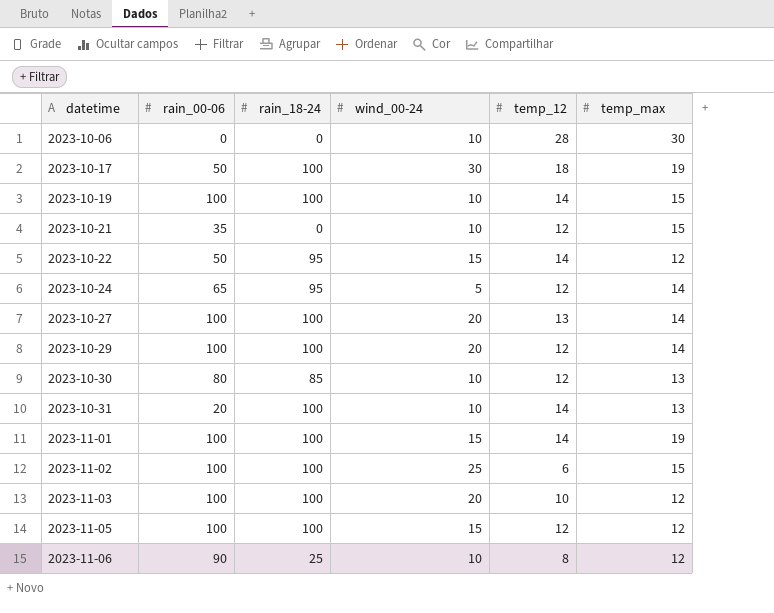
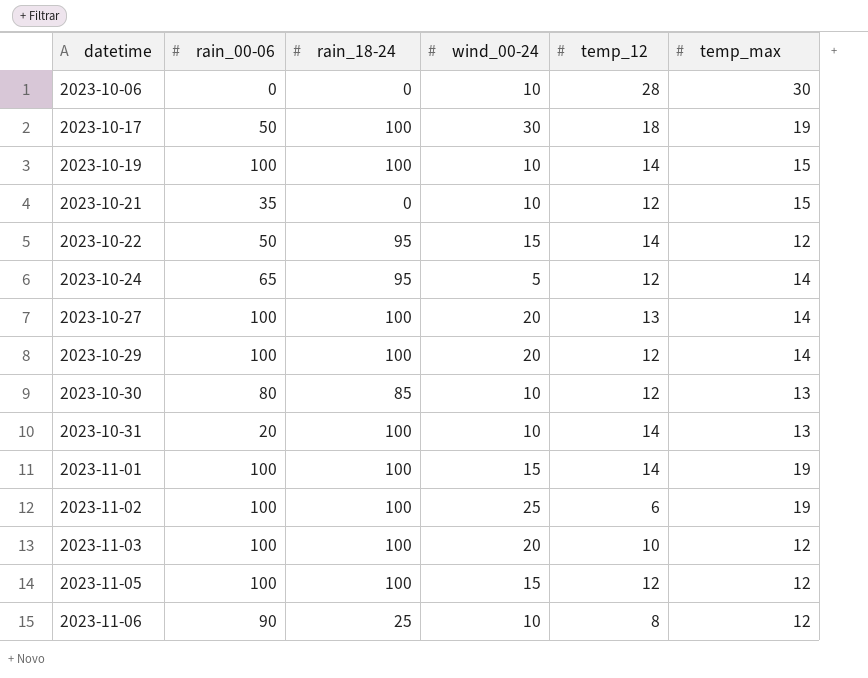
2023-11-02 | temp_max: 15 -> 19

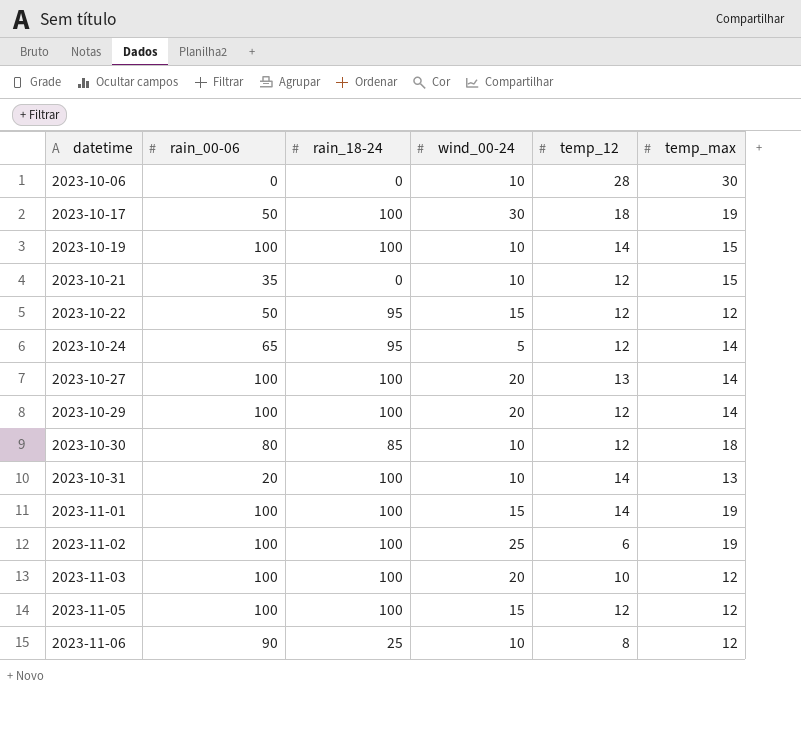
2023-10-22 | temp_12: 14 -> 12
2023-10-30 | temp_max: 13 -> 18

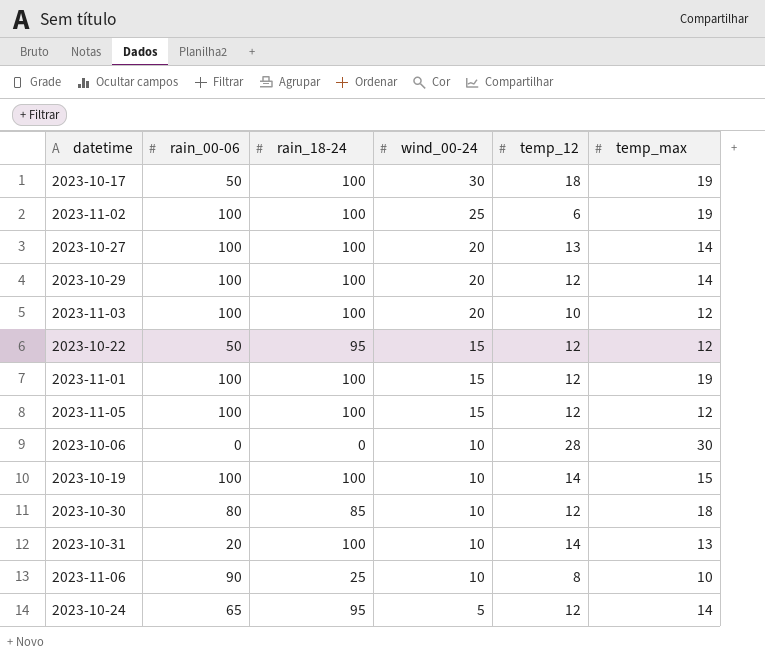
row order: datetime ascending -> wind_00-24 descending
row 2023-10-21: 35 | 0 | 10 | 12 | 15 -> none
2023-11-01 | temp_12: 14 -> 12
2023-11-06 | temp_max: 12 -> 10

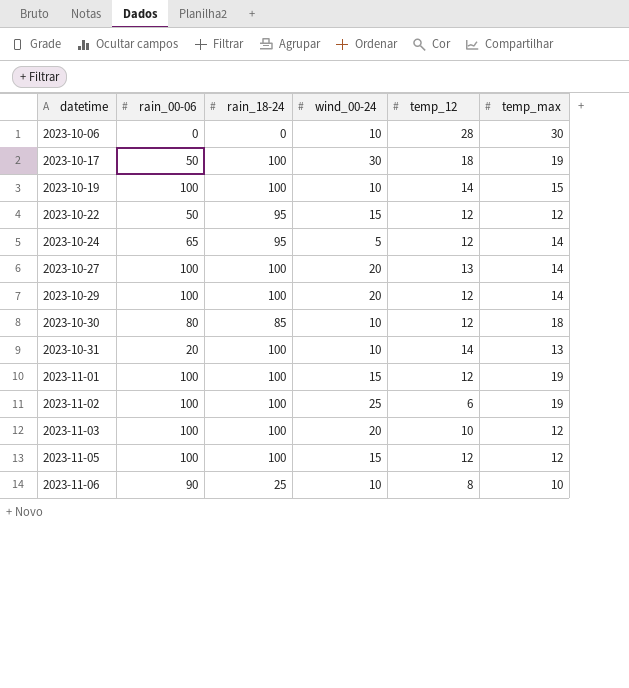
row order: wind_00-24 descending -> datetime ascending

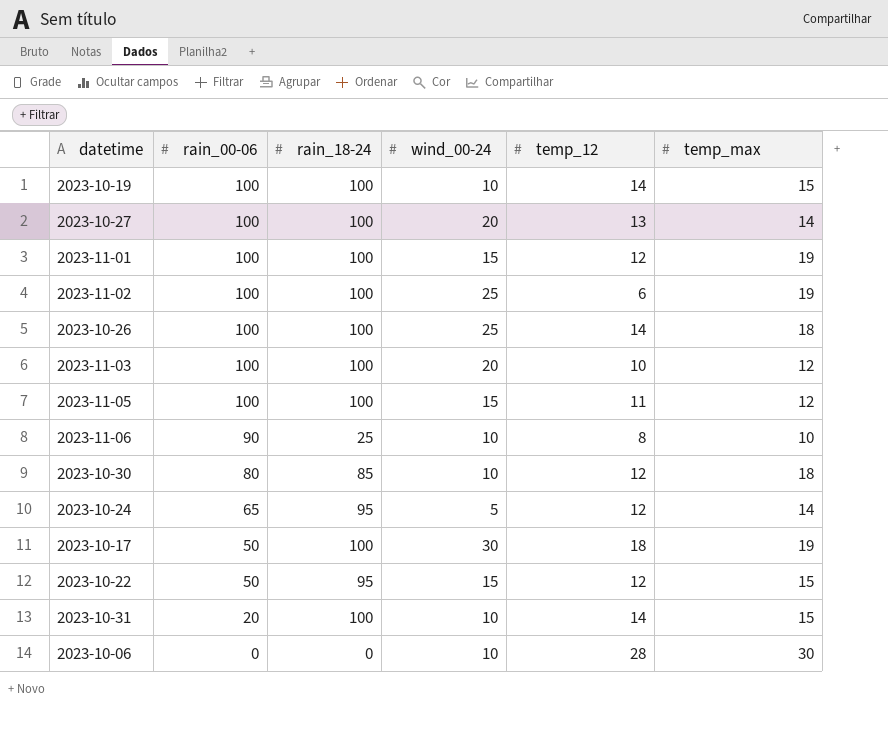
row order: datetime ascending -> rain_00-06 descending
row 2023-10-29: 100 | 100 | 20 | 12 | 14 -> none
row 2023-10-26: none -> 100 | 100 | 25 | 14 | 18
2023-11-05 | temp_12: 12 -> 11
2023-10-22 | temp_max: 12 -> 15
2023-10-31 | temp_max: 13 -> 15

